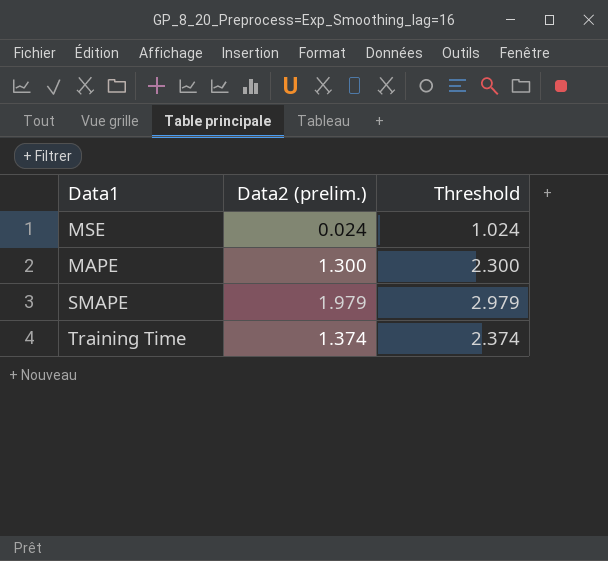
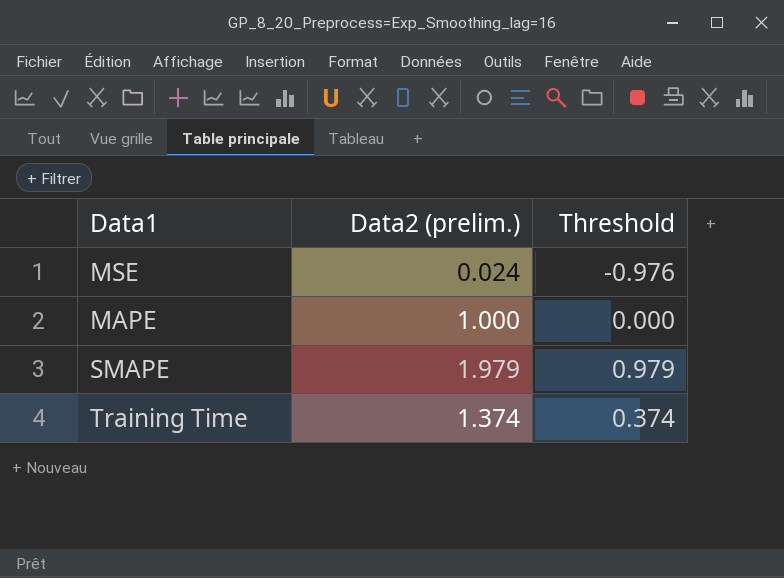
column Threshold | formula: [Data2 (prelim.)] + 1 -> [Data2 (prelim.)] - 1
MAPE | Data2 (prelim.): 1.300 -> 1.000

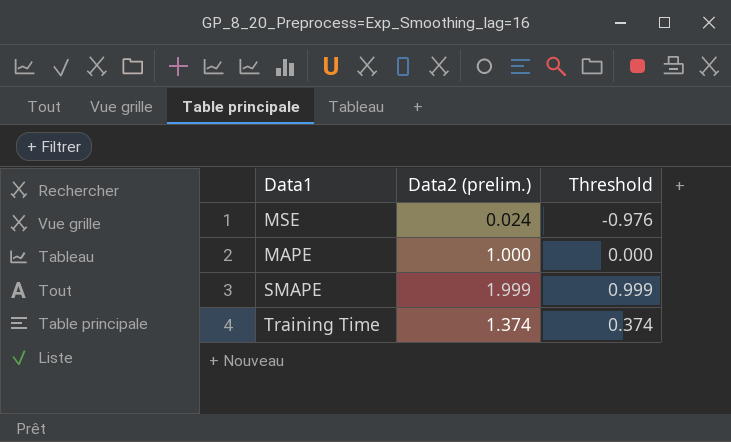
SMAPE | Data2 (prelim.): 1.979 -> 1.999
SMAPE | Threshold: 0.979 -> 0.999

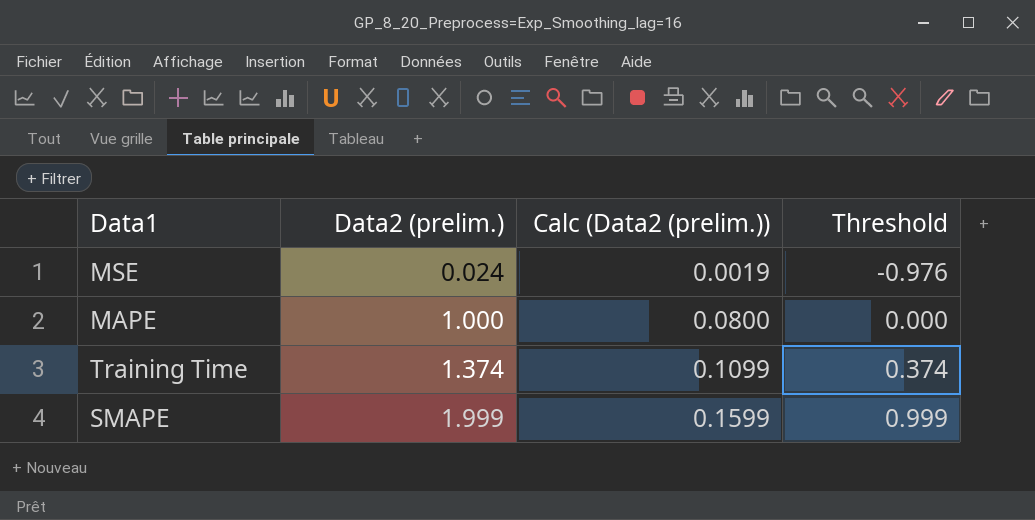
row order: none -> Data2 (prelim.) ascending
column Calc (Data2 (prelim.)) | formula: none -> [Data2 (prelim.)] * 0.08

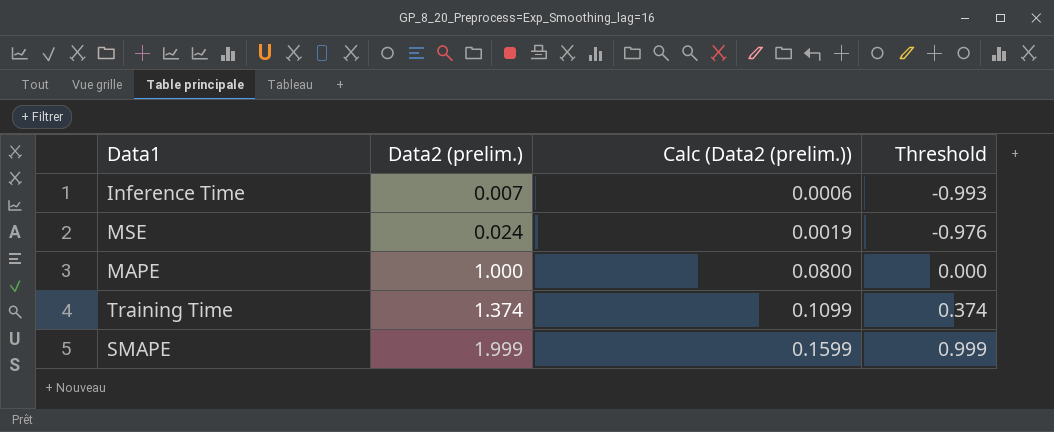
row Inference Time: none -> 0.007 | 0.0006 | -0.993

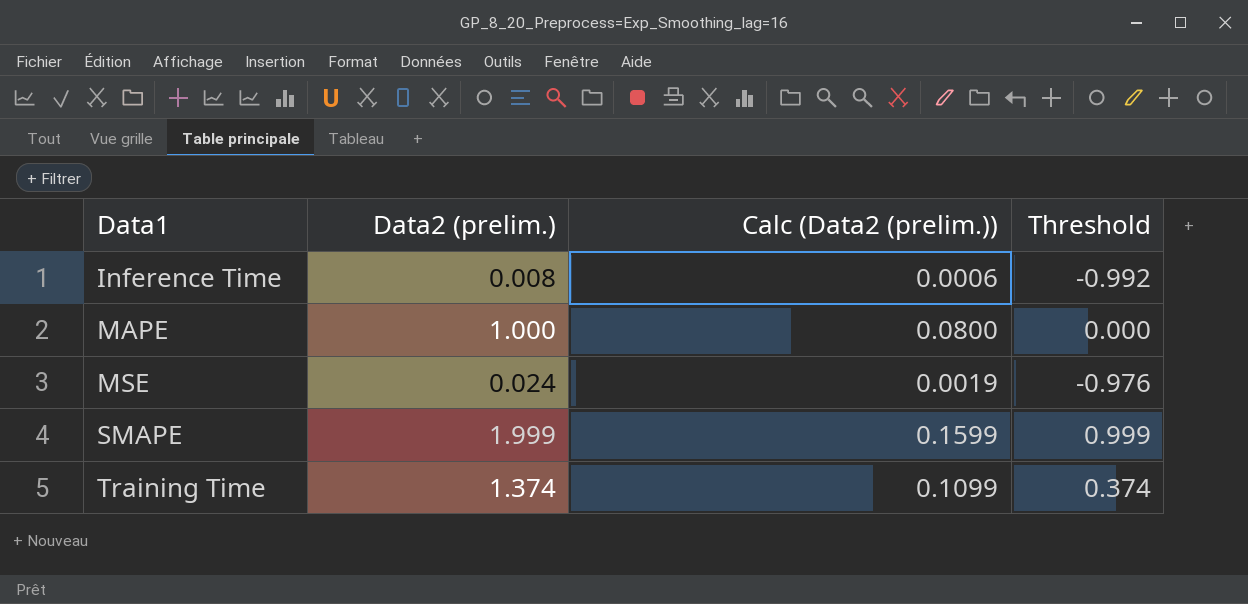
row order: Data2 (prelim.) ascending -> Data1 ascending
Inference Time | Data2 (prelim.): 0.007 -> 0.008
Inference Time | Threshold: -0.993 -> -0.992

